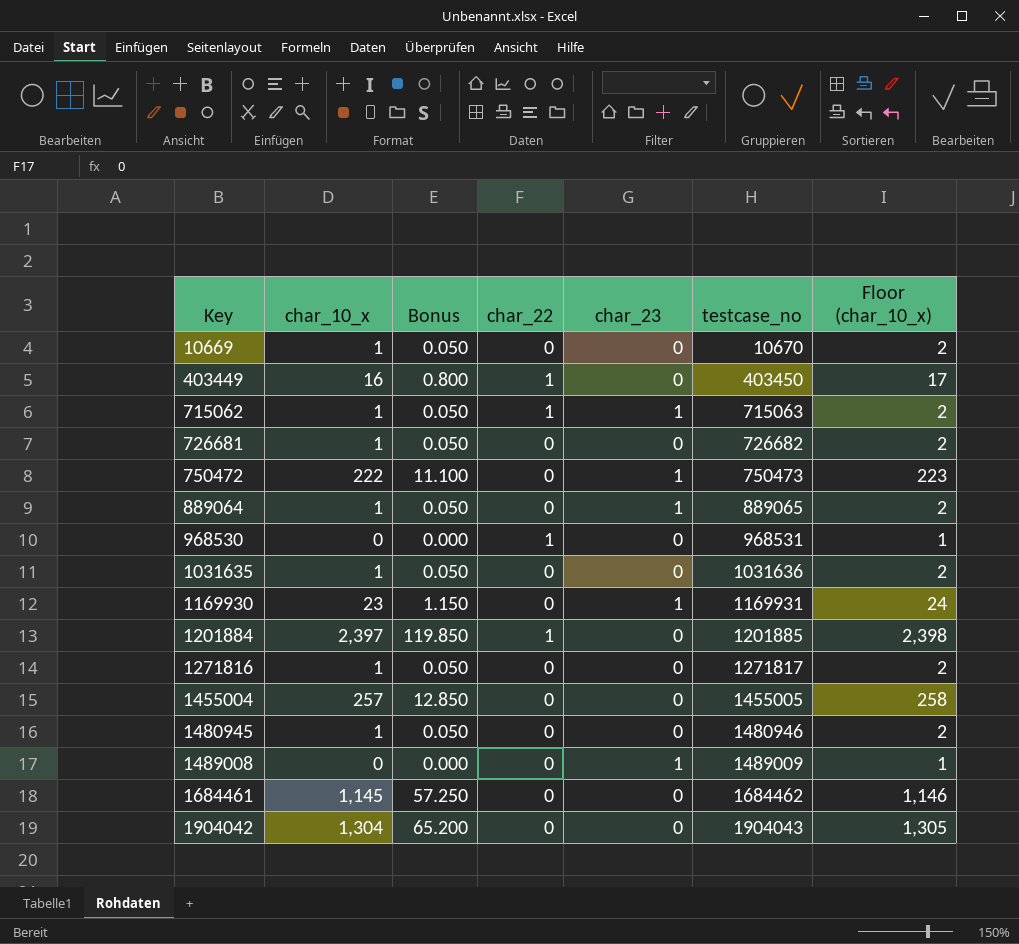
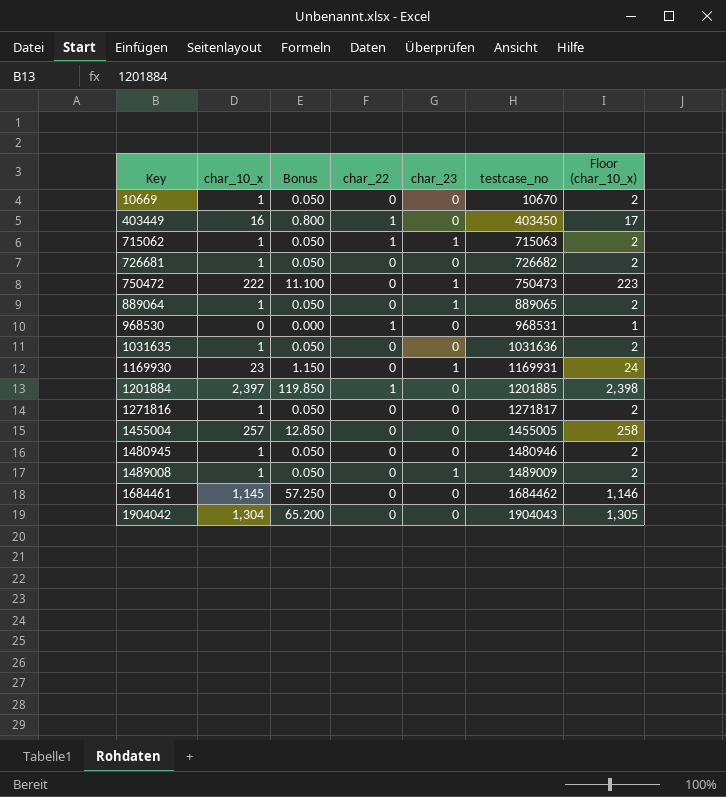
1489008 | char_10_x: 0 -> 1
1489008 | Bonus: 0.000 -> 0.050
1489008 | Floor (char_10_x): 1 -> 2

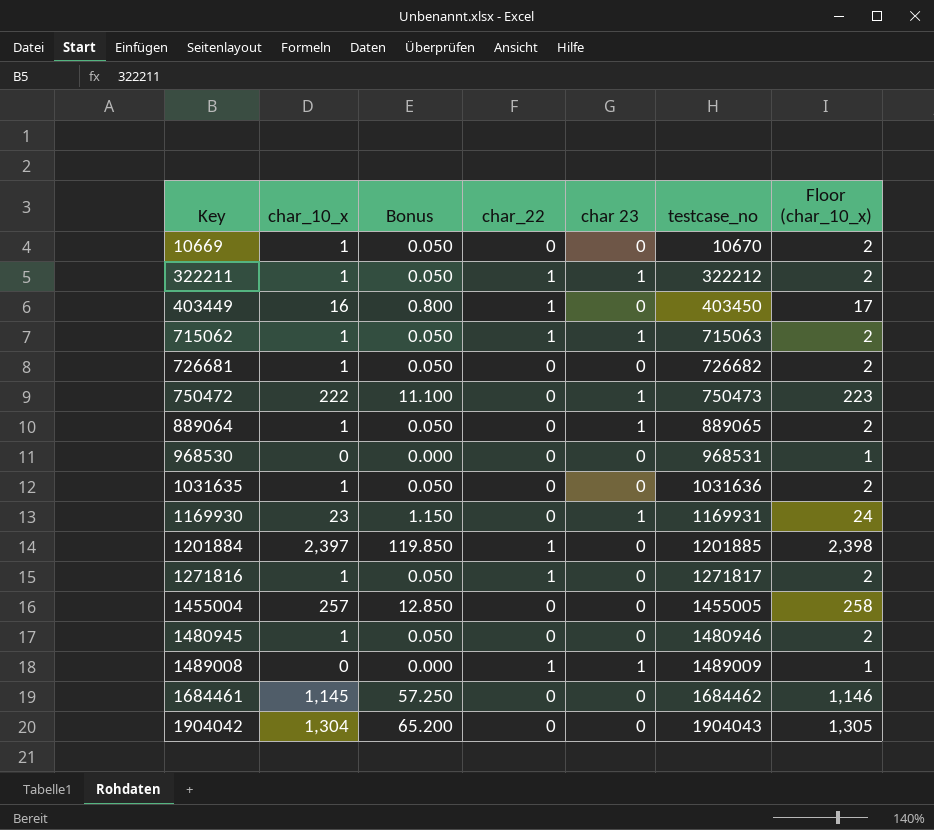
column name: char_23 -> char 23
row 322211: none -> 1 | 0.050 | 1 | 1 | 322212 | 2
968530 | char_22: 1 -> 0
1271816 | char_22: 0 -> 1
1489008 | char_10_x: 1 -> 0
1489008 | Bonus: 0.050 -> 0.000
1489008 | char_22: 0 -> 1
1489008 | Floor (char_10_x): 2 -> 1

